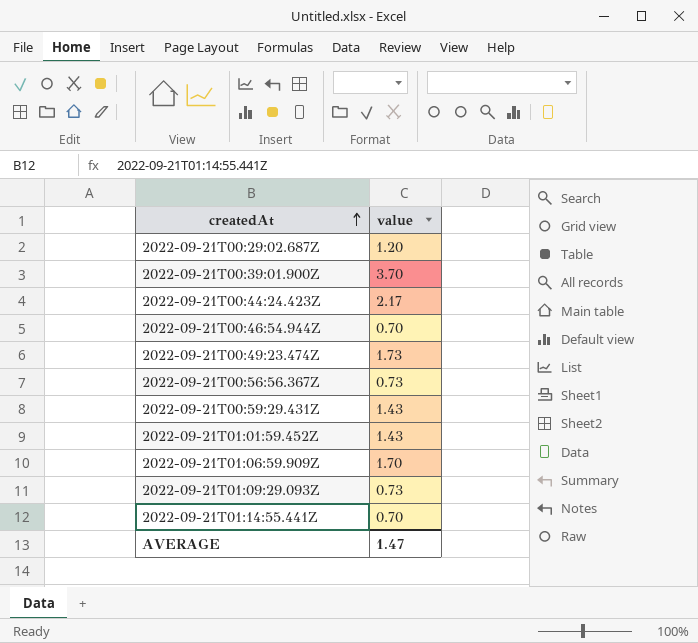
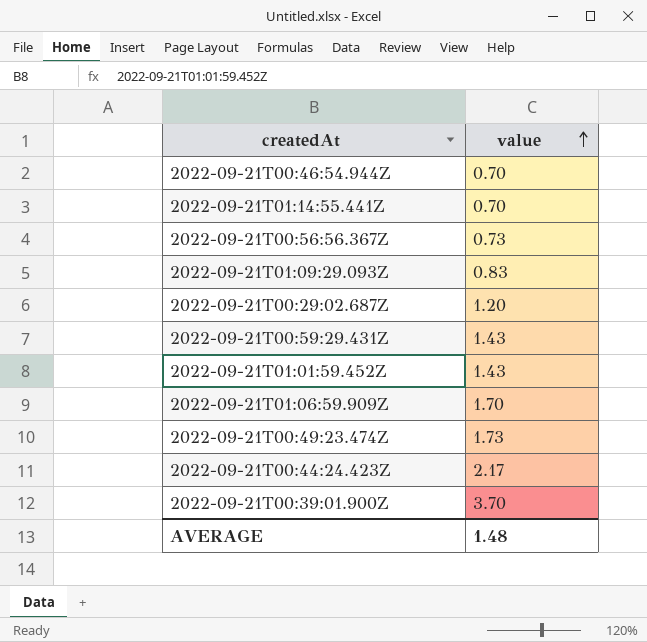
row order: createdAt ascending -> value ascending
2022-09-21T01:09:29.093Z | value: 0.73 -> 0.83
AVERAGE | value: 1.47 -> 1.48

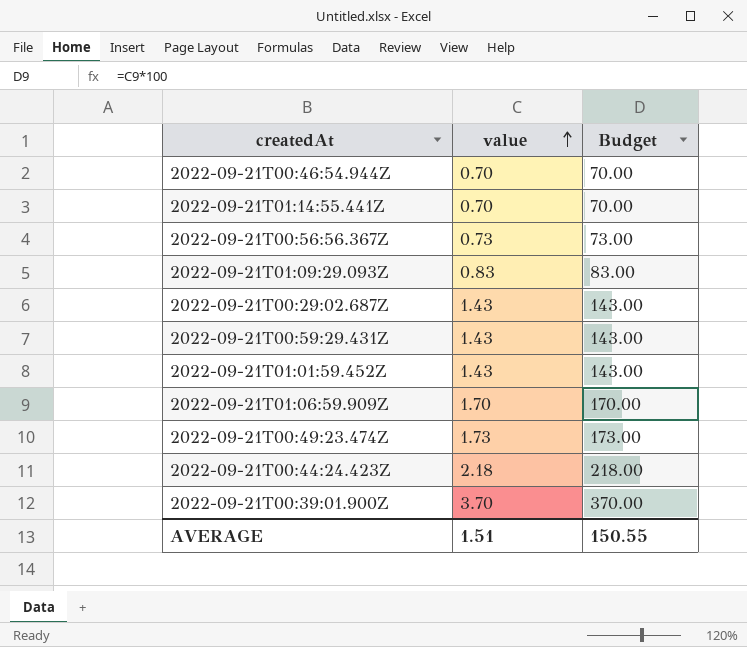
column Budget | formula: none -> [value] * 100
2022-09-21T00:29:02.687Z | value: 1.20 -> 1.43
2022-09-21T00:44:24.423Z | value: 2.17 -> 2.18
AVERAGE | value: 1.48 -> 1.51

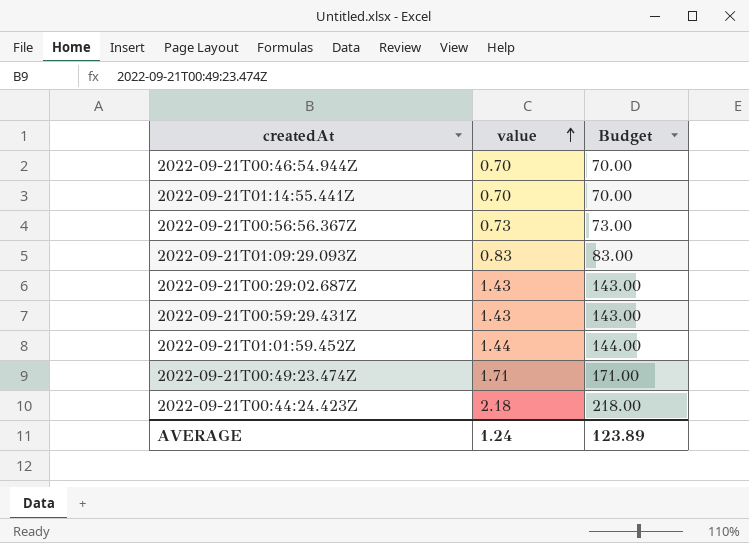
row 2022-09-21T01:06:59.909Z: 1.70 | 170.00 -> none
row 2022-09-21T00:39:01.900Z: 3.70 | 370.00 -> none
2022-09-21T01:01:59.452Z | value: 1.43 -> 1.44
2022-09-21T01:01:59.452Z | Budget: 143.00 -> 144.00
2022-09-21T00:49:23.474Z | value: 1.73 -> 1.71
2022-09-21T00:49:23.474Z | Budget: 173.00 -> 171.00
AVERAGE | value: 1.51 -> 1.24
AVERAGE | Budget: 150.55 -> 123.89

